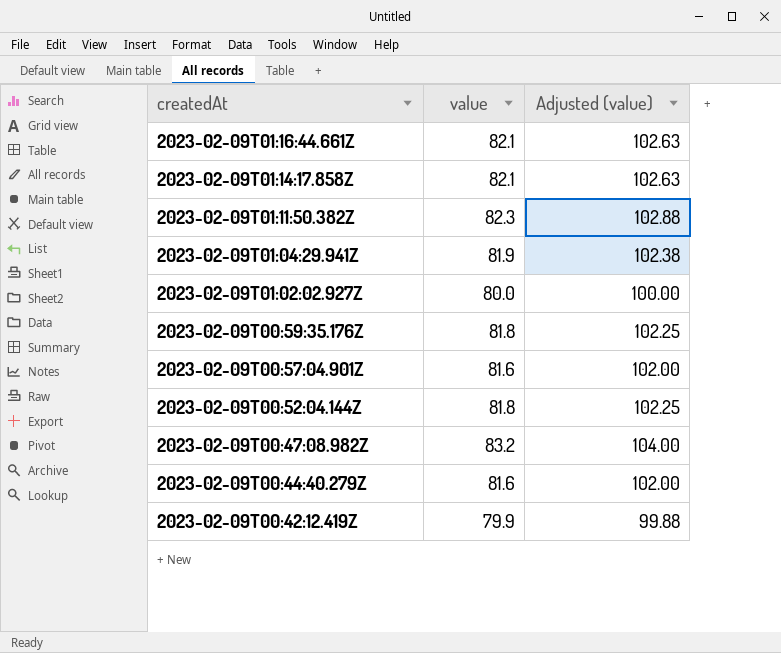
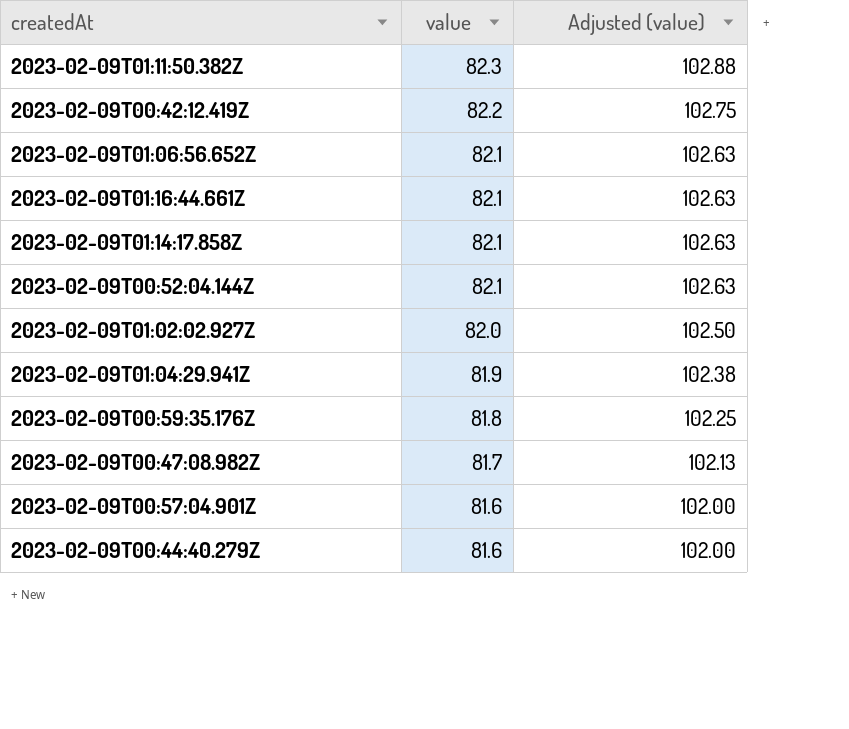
row order: createdAt descending -> value descending
2023-02-09T00:42:12.419Z | value: 79.9 -> 82.2
2023-02-09T00:42:12.419Z | Adjusted (value): 99.88 -> 102.75
row 2023-02-09T01:06:56.652Z: none -> 82.1 | 102.63
2023-02-09T00:52:04.144Z | value: 81.8 -> 82.1
2023-02-09T00:52:04.144Z | Adjusted (value): 102.25 -> 102.63
2023-02-09T01:02:02.927Z | value: 80.0 -> 82.0
2023-02-09T01:02:02.927Z | Adjusted (value): 100.00 -> 102.50
2023-02-09T00:47:08.982Z | value: 83.2 -> 81.7
2023-02-09T00:47:08.982Z | Adjusted (value): 104.00 -> 102.13

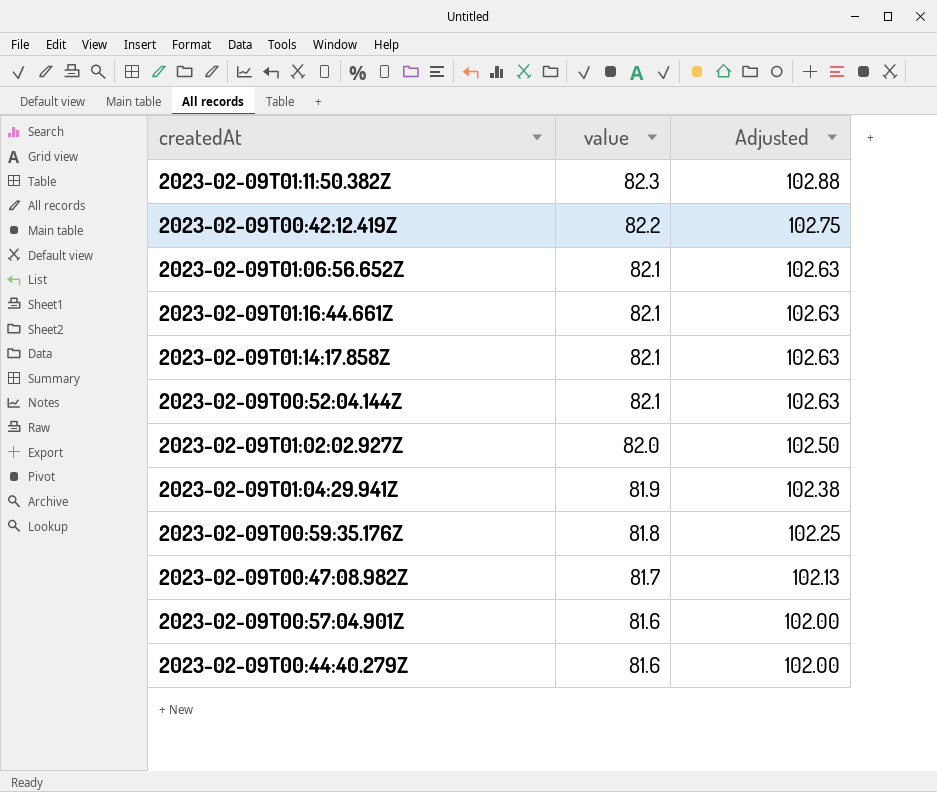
column name: Adjusted (value) -> Adjusted

